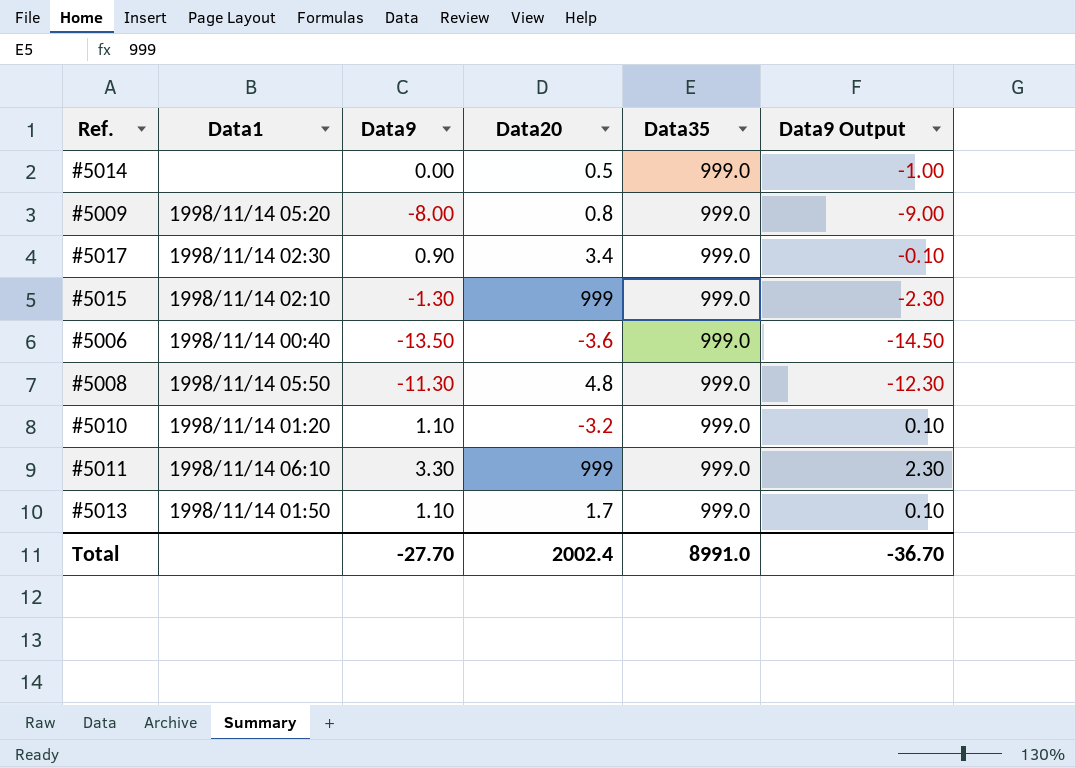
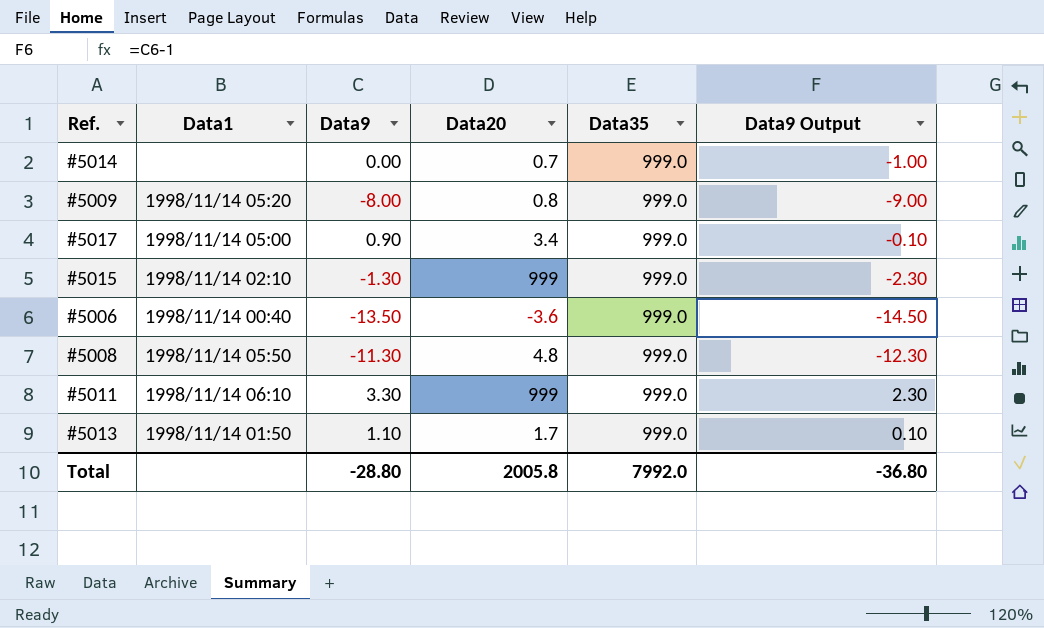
row #5010: 1998/11/14 01:20 | 1.10 | -3.2 | 999.0 | 0.10 -> none
#5014 | Data20: 0.5 -> 0.7
#5017 | Data1: 1998/11/14 02:30 -> 1998/11/14 05:00
Total | Data9: -27.70 -> -28.80
Total | Data20: 2002.4 -> 2005.8
Total | Data35: 8991.0 -> 7992.0
Total | Data9 Output: -36.70 -> -36.80

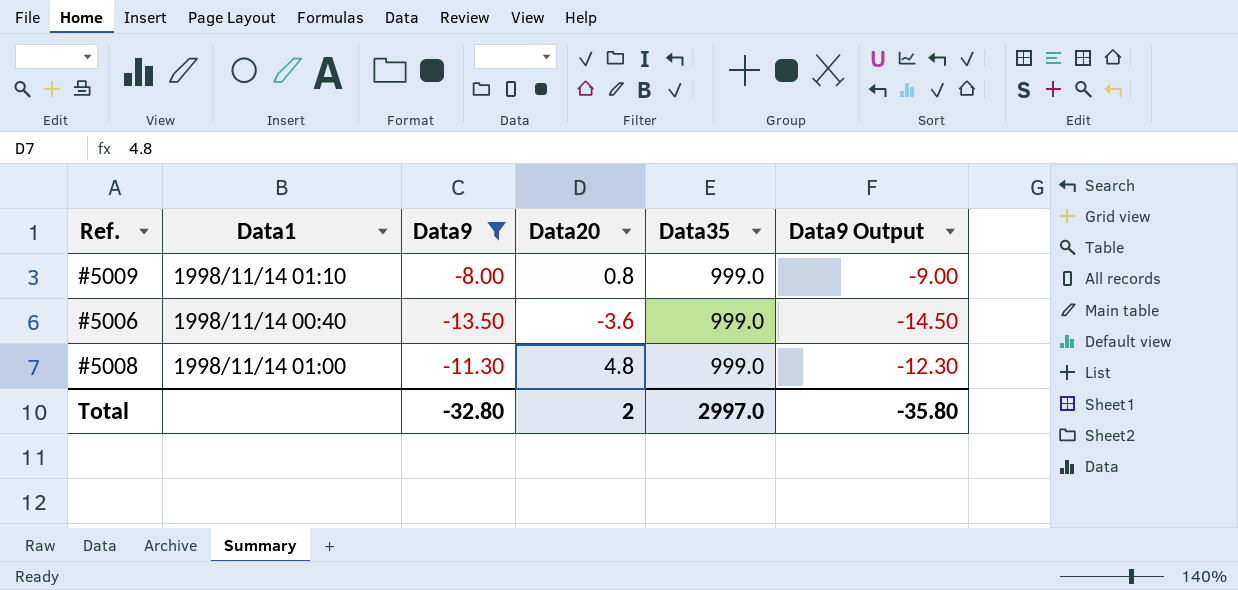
filter: none -> Data9 <= -8.00
#5009 | Data1: 1998/11/14 05:20 -> 1998/11/14 01:10
#5008 | Data1: 1998/11/14 05:50 -> 1998/11/14 01:00
Total | Data9: -28.80 -> -32.80
Total | Data20: 2005.8 -> 2
Total | Data35: 7992.0 -> 2997.0
Total | Data9 Output: -36.80 -> -35.80

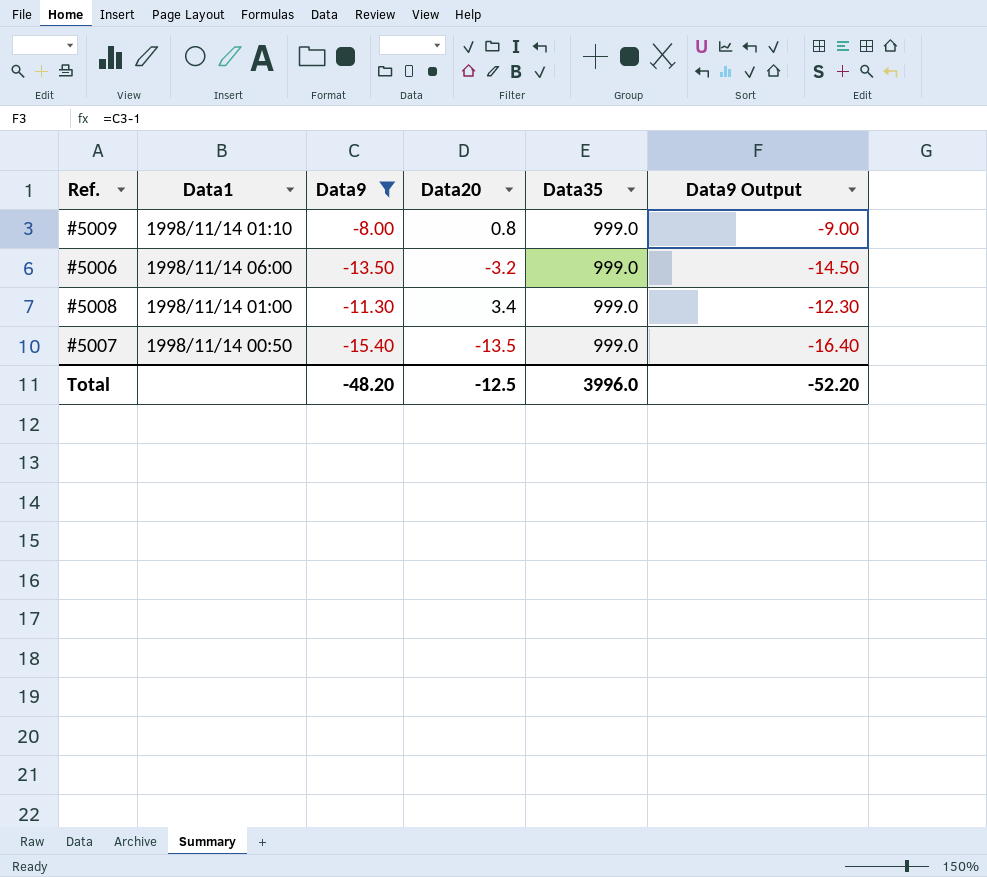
#5006 | Data1: 1998/11/14 00:40 -> 1998/11/14 06:00
#5006 | Data20: -3.6 -> -3.2
#5008 | Data20: 4.8 -> 3.4
row #5007: none -> 1998/11/14 00:50 | -15.40 | -13.5 | 999.0 | -16.40
Total | Data9: -32.80 -> -48.20
Total | Data20: 2 -> -12.5
Total | Data35: 2997.0 -> 3996.0
Total | Data9 Output: -35.80 -> -52.20

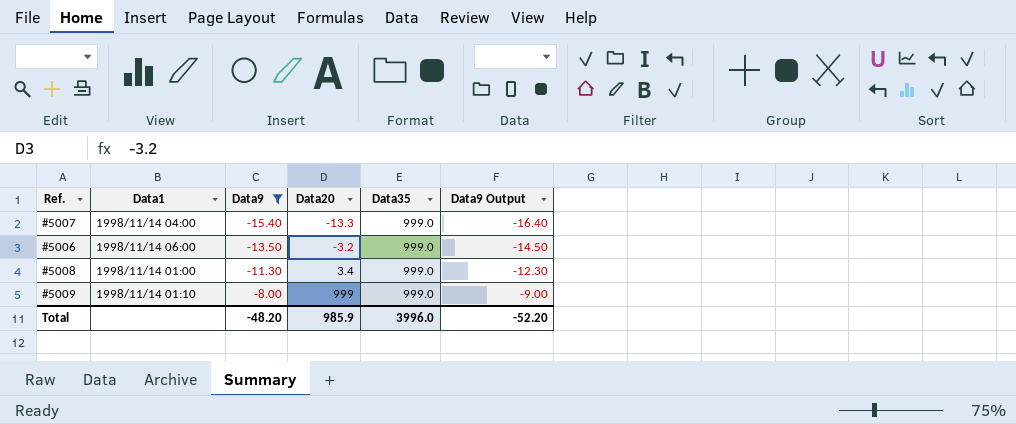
row order: none -> Data9 ascending
#5007 | Data1: 1998/11/14 00:50 -> 1998/11/14 04:00
#5007 | Data20: -13.5 -> -13.3
#5009 | Data20: 0.8 -> 999
Total | Data20: -12.5 -> 985.9

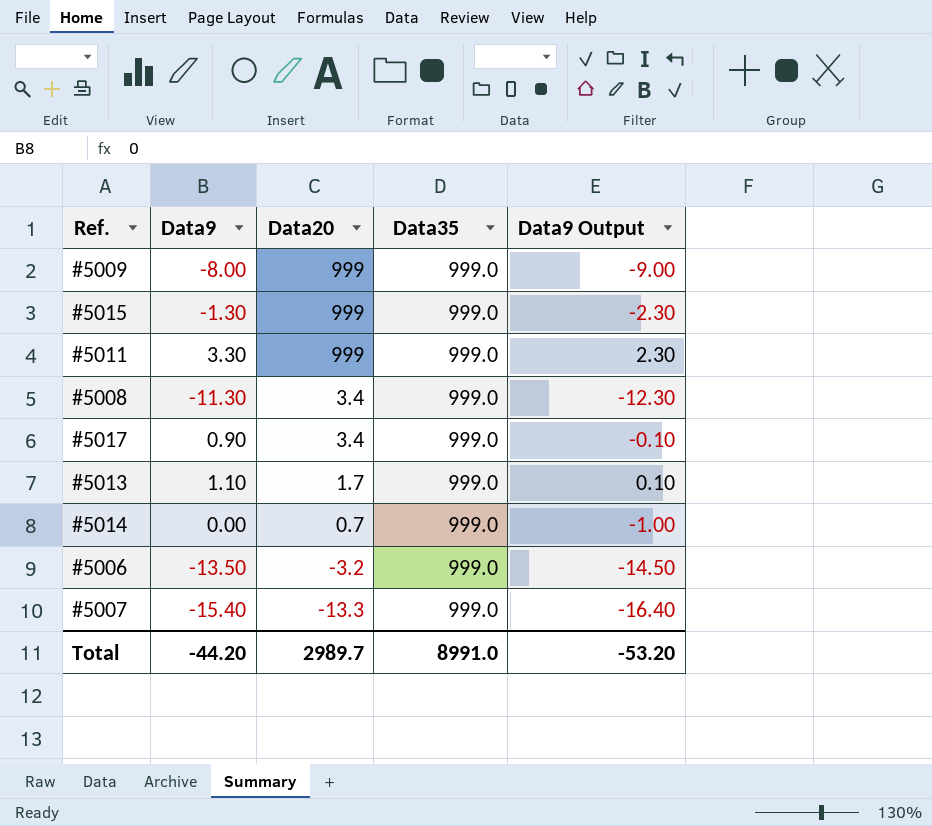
filter: Data9 <= -8.00 -> none
row order: Data9 ascending -> Data20 descending
column Data1 | position: 2 -> none
Total | Data9: -48.20 -> -44.20
Total | Data20: 985.9 -> 2989.7
Total | Data35: 3996.0 -> 8991.0
Total | Data9 Output: -52.20 -> -53.20

